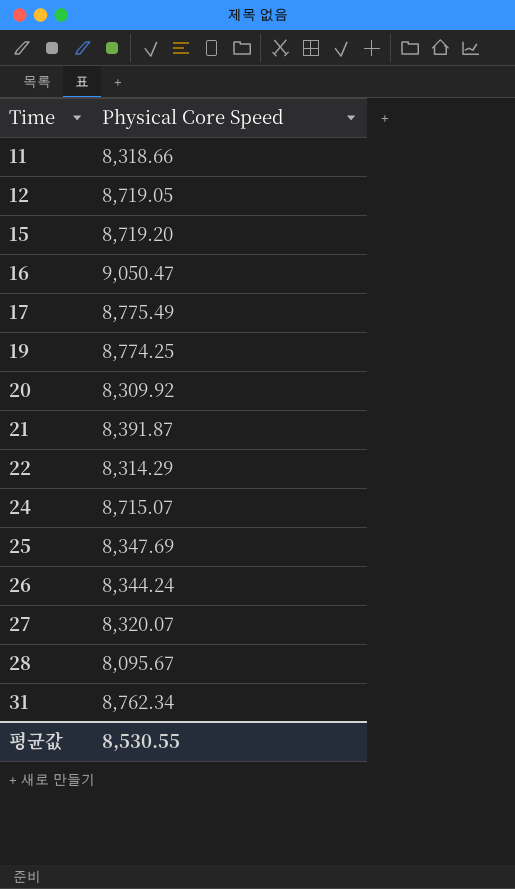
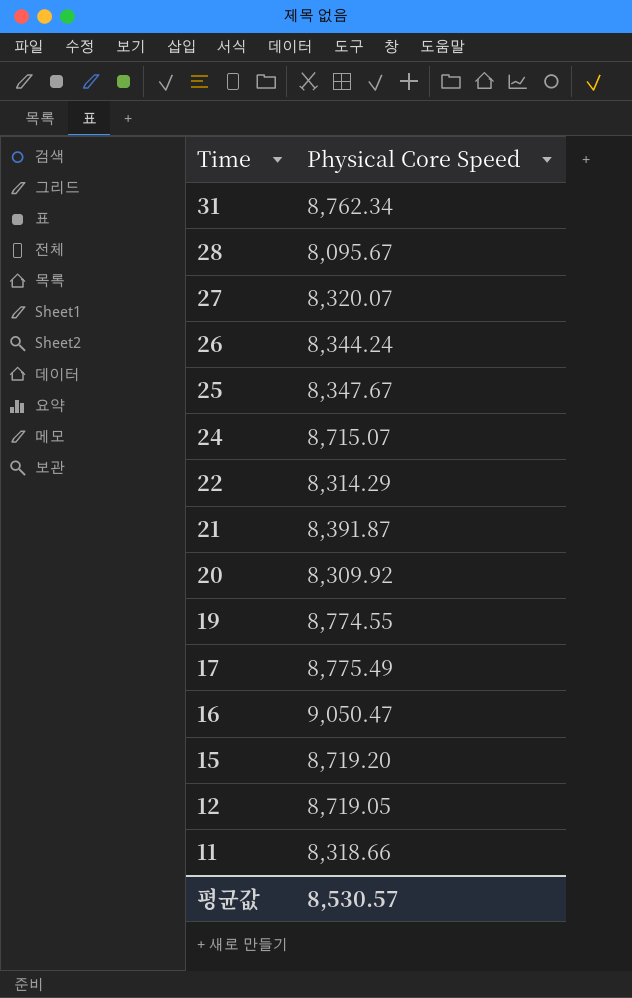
row order: Time ascending -> Time descending
25 | Physical Core Speed: 8,347.69 -> 8,347.67
19 | Physical Core Speed: 8,774.25 -> 8,774.55
평균값 | Physical Core Speed: 8,530.55 -> 8,530.57

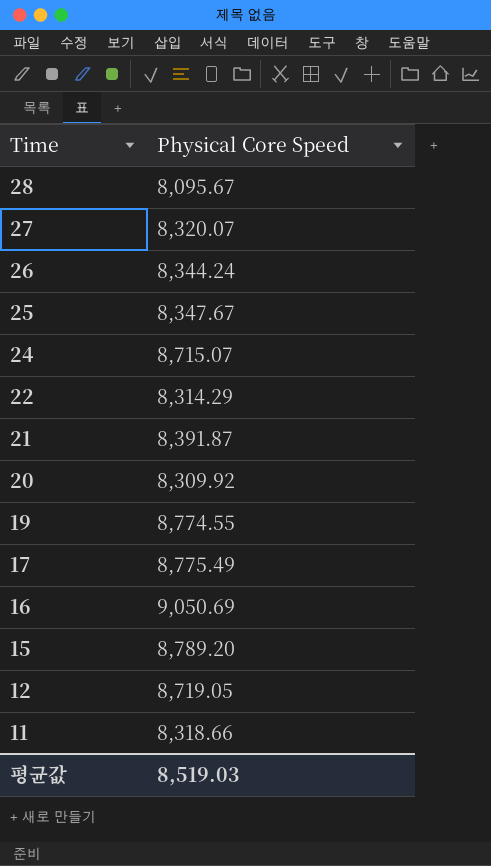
row 31: 8,762.34 -> none
16 | Physical Core Speed: 9,050.47 -> 9,050.69
15 | Physical Core Speed: 8,719.20 -> 8,789.20
평균값 | Physical Core Speed: 8,530.57 -> 8,519.03

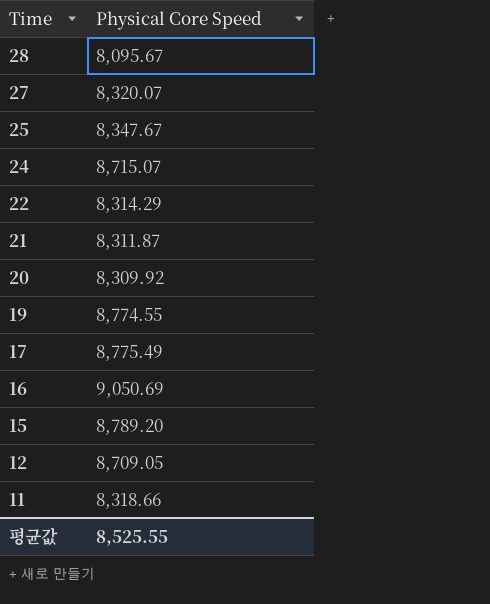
row 26: 8,344.24 -> none
21 | Physical Core Speed: 8,391.87 -> 8,311.87
12 | Physical Core Speed: 8,719.05 -> 8,709.05
평균값 | Physical Core Speed: 8,519.03 -> 8,525.55

